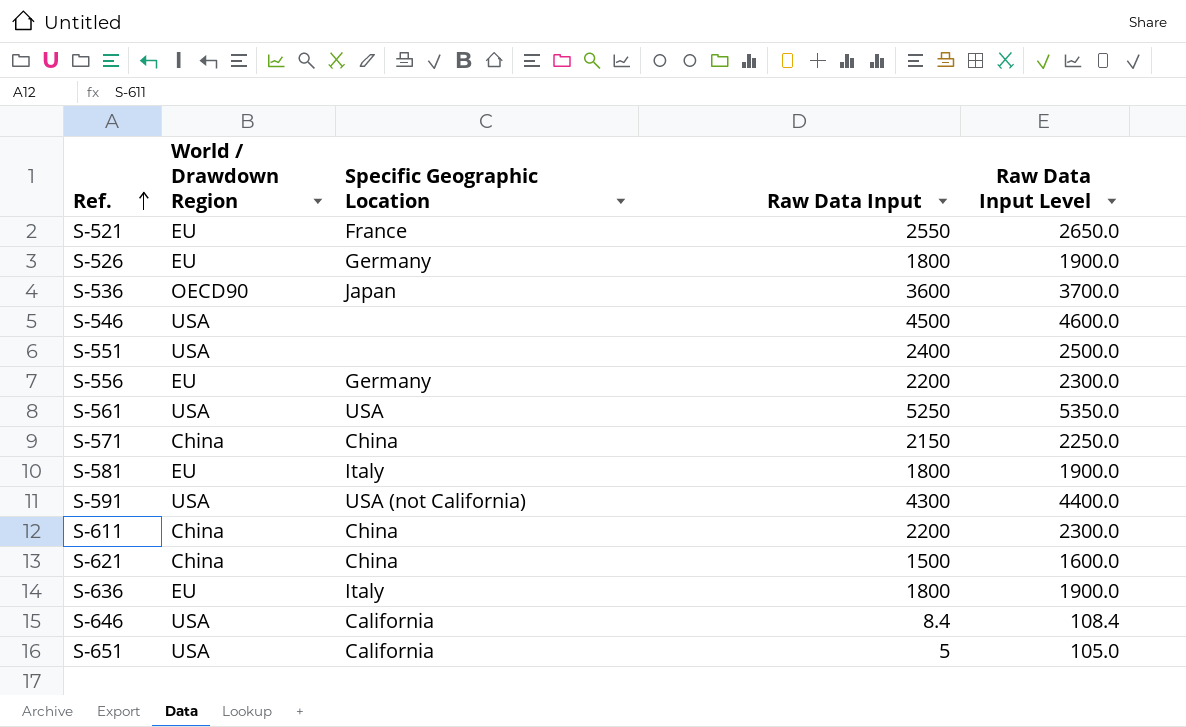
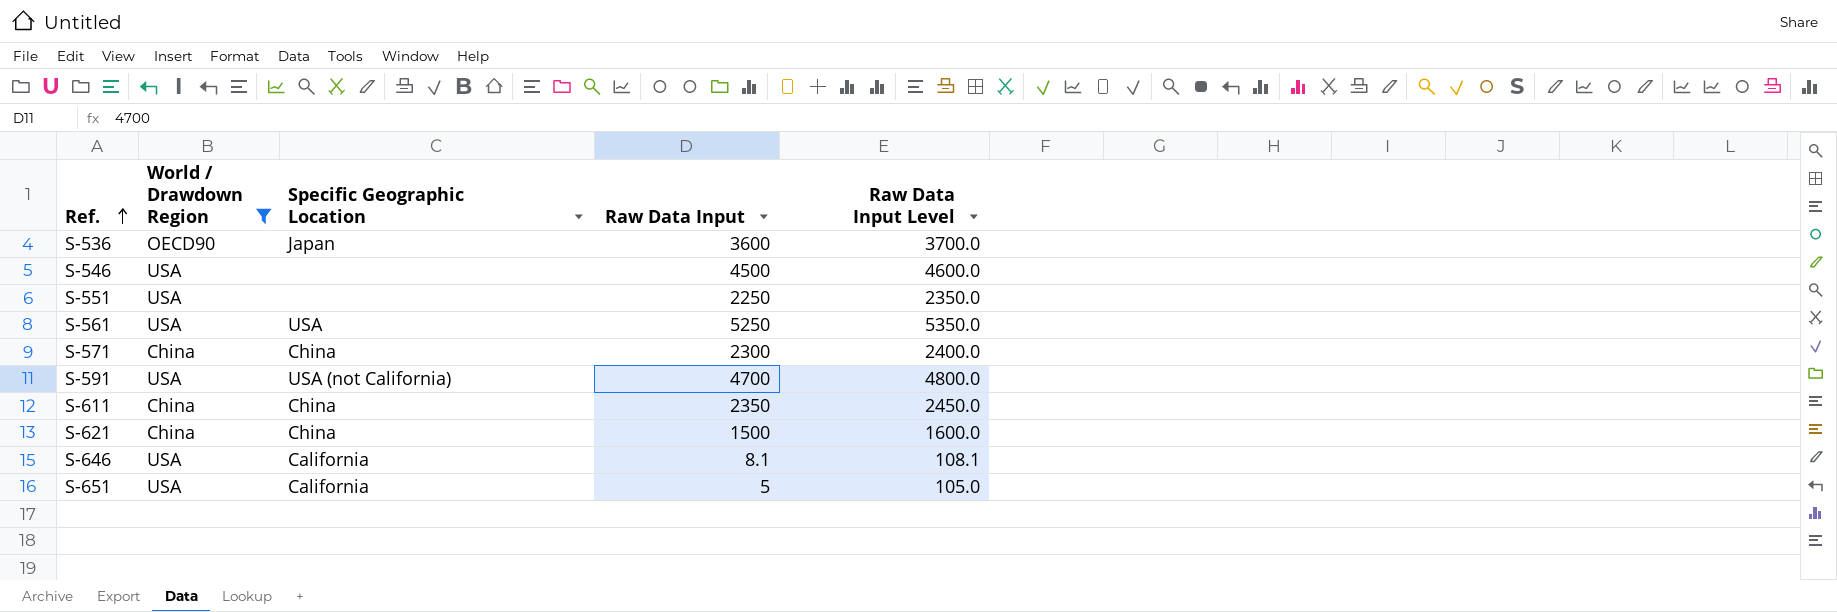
filter: none -> World / Drawdown Region != EU
S-551 | Raw Data Input: 2400 -> 2250
S-551 | Raw Data Input Level: 2500.0 -> 2350.0
S-571 | Raw Data Input: 2150 -> 2300
S-571 | Raw Data Input Level: 2250.0 -> 2400.0
S-591 | Raw Data Input: 4300 -> 4700
S-591 | Raw Data Input Level: 4400.0 -> 4800.0
S-611 | Raw Data Input: 2200 -> 2350
S-611 | Raw Data Input Level: 2300.0 -> 2450.0
S-646 | Raw Data Input: 8.4 -> 8.1
S-646 | Raw Data Input Level: 108.4 -> 108.1

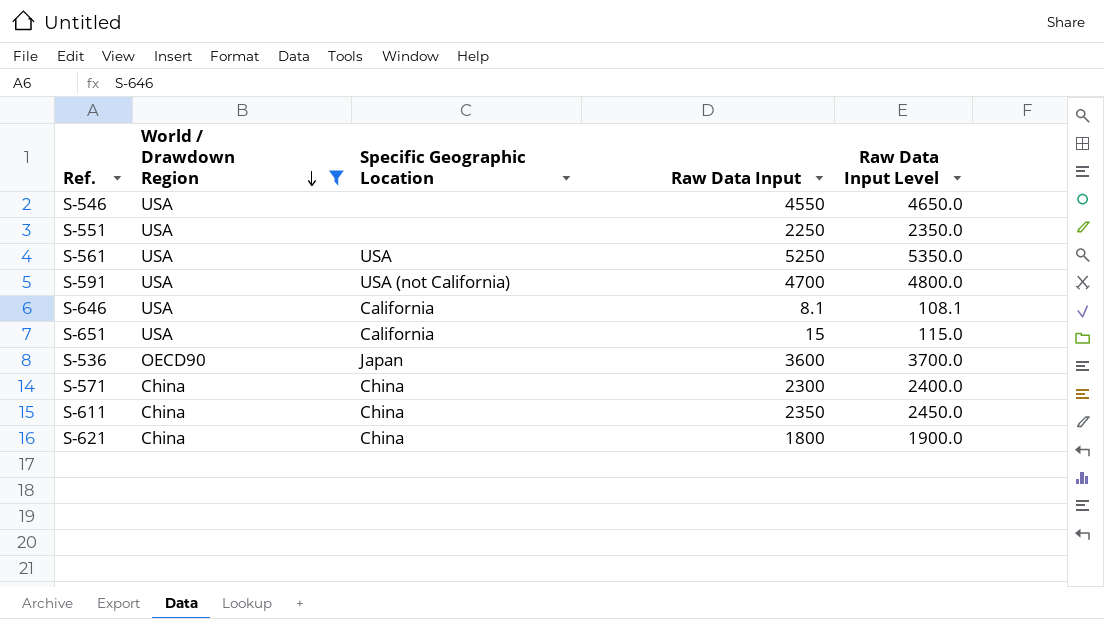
row order: Ref. ascending -> World / Drawdown Region descending
S-546 | Raw Data Input: 4500 -> 4550
S-546 | Raw Data Input Level: 4600.0 -> 4650.0
S-651 | Raw Data Input: 5 -> 15
S-651 | Raw Data Input Level: 105.0 -> 115.0
S-621 | Raw Data Input: 1500 -> 1800
S-621 | Raw Data Input Level: 1600.0 -> 1900.0

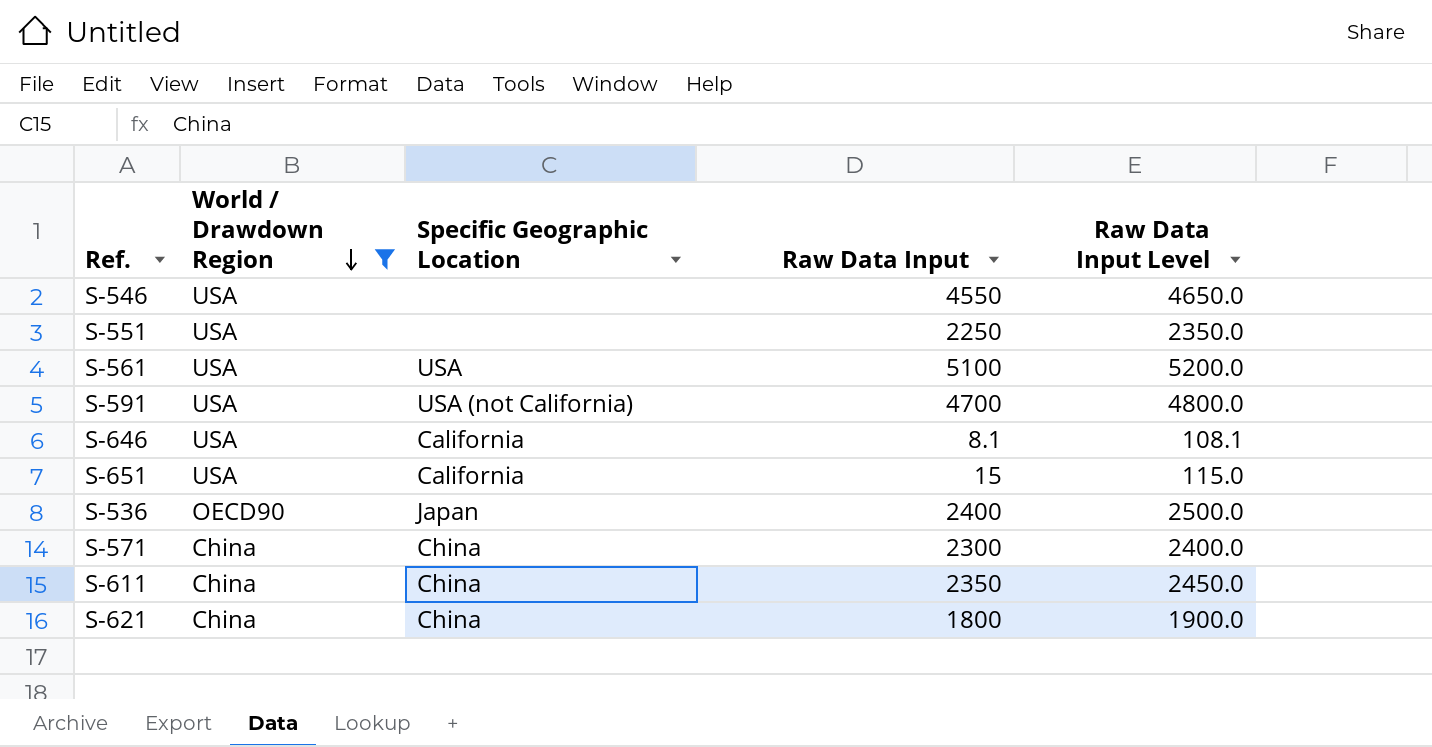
S-561 | Raw Data Input: 5250 -> 5100
S-561 | Raw Data Input Level: 5350.0 -> 5200.0
S-536 | Raw Data Input: 3600 -> 2400
S-536 | Raw Data Input Level: 3700.0 -> 2500.0

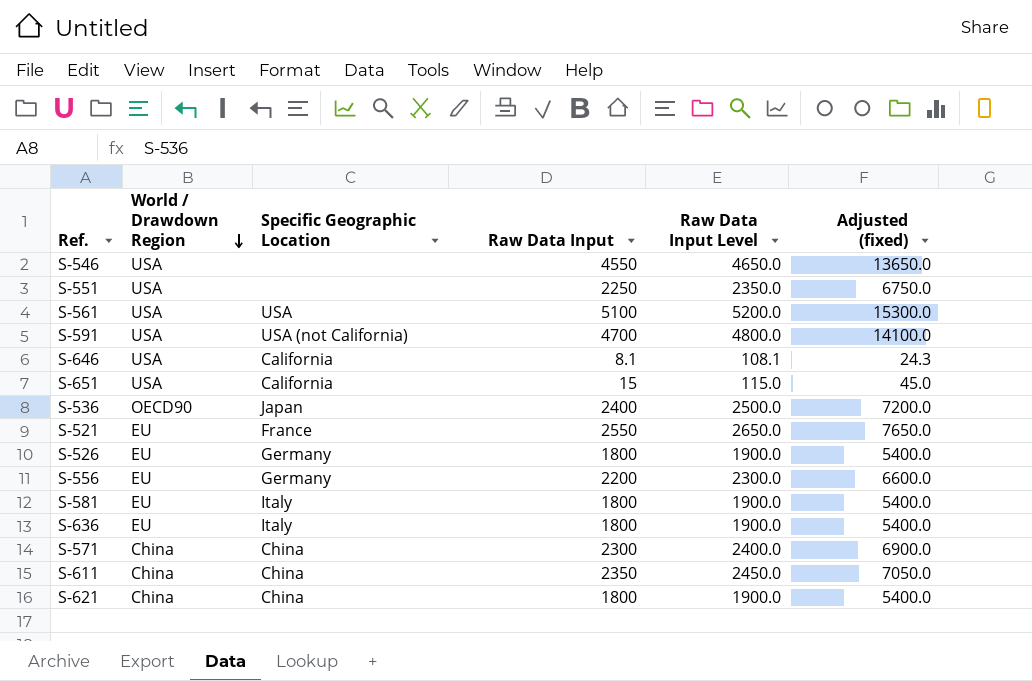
filter: World / Drawdown Region != EU -> none
column Adjusted (fixed) | formula: none -> [Raw Data Input] * 3

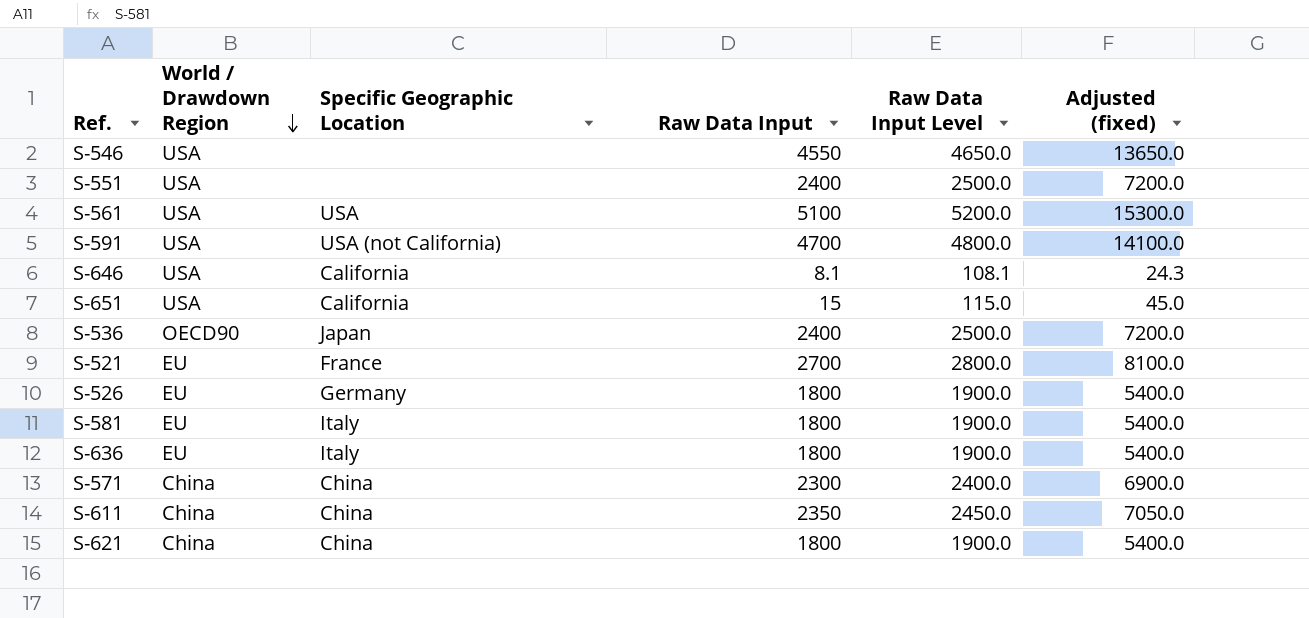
row S-556: EU | Germany | 2200 | 2300.0 | 6600.0 -> none
S-551 | Raw Data Input: 2250 -> 2400
S-551 | Raw Data Input Level: 2350.0 -> 2500.0
S-551 | Adjusted (fixed): 6750.0 -> 7200.0
S-521 | Raw Data Input: 2550 -> 2700
S-521 | Raw Data Input Level: 2650.0 -> 2800.0
S-521 | Adjusted (fixed): 7650.0 -> 8100.0

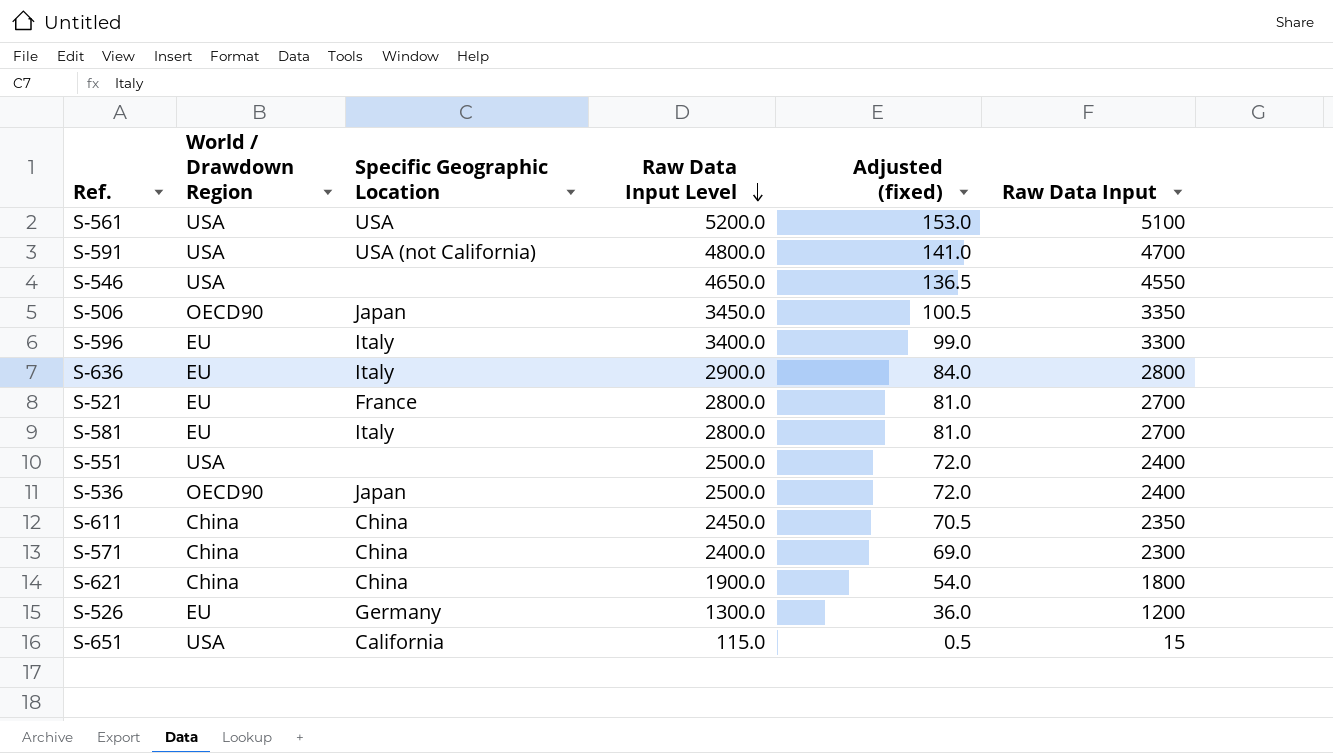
row order: World / Drawdown Region descending -> Raw Data Input Level descending
column Adjusted (fixed) | formula: [Raw Data Input] * 3 -> [Raw Data Input] * 0.03
column Raw Data Input | position: 4 -> 6
row S-646: USA | California | 8.1 | 108.1 | 24.3 -> none
row S-506: none -> OECD90 | Japan | 3450.0 | 100.5 | 3350
row S-596: none -> EU | Italy | 3400.0 | 99.0 | 3300
S-636 | Raw Data Input Level: 1900.0 -> 2900.0
S-636 | Raw Data Input: 1800 -> 2800
S-581 | Raw Data Input Level: 1900.0 -> 2800.0
S-581 | Raw Data Input: 1800 -> 2700
S-526 | Raw Data Input Level: 1900.0 -> 1300.0
S-526 | Raw Data Input: 1800 -> 1200

